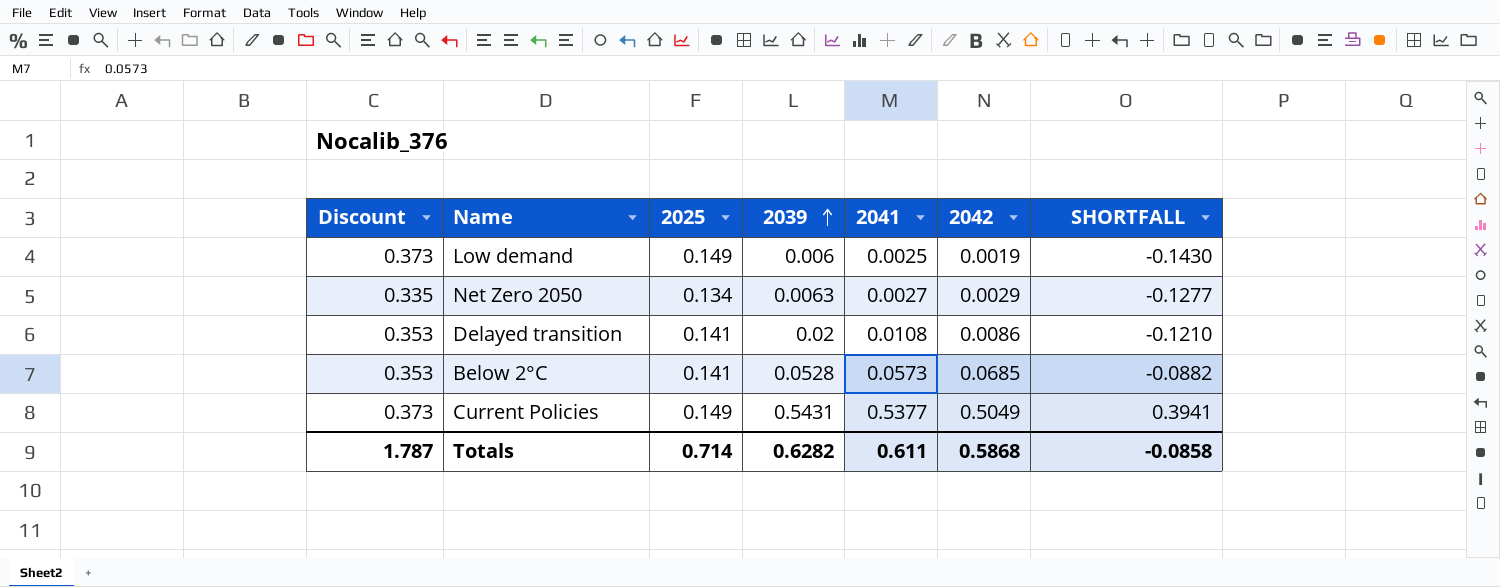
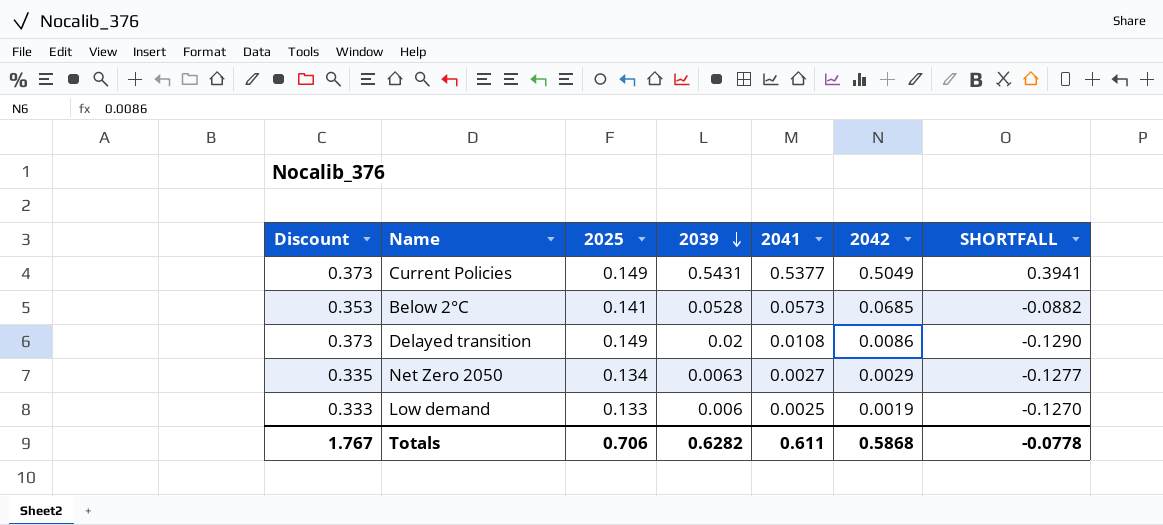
row order: 2039 ascending -> 2039 descending
Delayed transition | Discount: 0.353 -> 0.373
Delayed transition | 2025: 0.141 -> 0.149
Delayed transition | SHORTFALL: -0.1210 -> -0.1290
Low demand | Discount: 0.373 -> 0.333
Low demand | 2025: 0.149 -> 0.133
Low demand | SHORTFALL: -0.1430 -> -0.1270
Totals | Discount: 1.787 -> 1.767
Totals | 2025: 0.714 -> 0.706
Totals | SHORTFALL: -0.0858 -> -0.0778

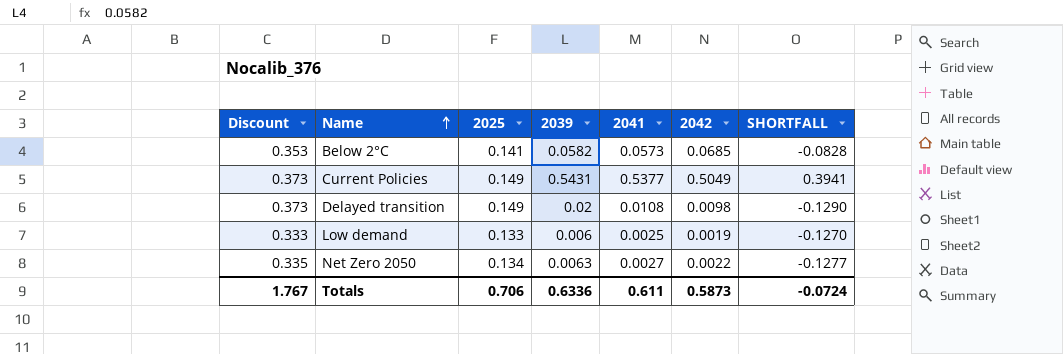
row order: 2039 descending -> Name ascending
Below 2°C | 2039: 0.0528 -> 0.0582
Below 2°C | SHORTFALL: -0.0882 -> -0.0828
Delayed transition | 2042: 0.0086 -> 0.0098
Net Zero 2050 | 2042: 0.0029 -> 0.0022
Totals | 2039: 0.6282 -> 0.6336
Totals | 2042: 0.5868 -> 0.5873
Totals | SHORTFALL: -0.0778 -> -0.0724

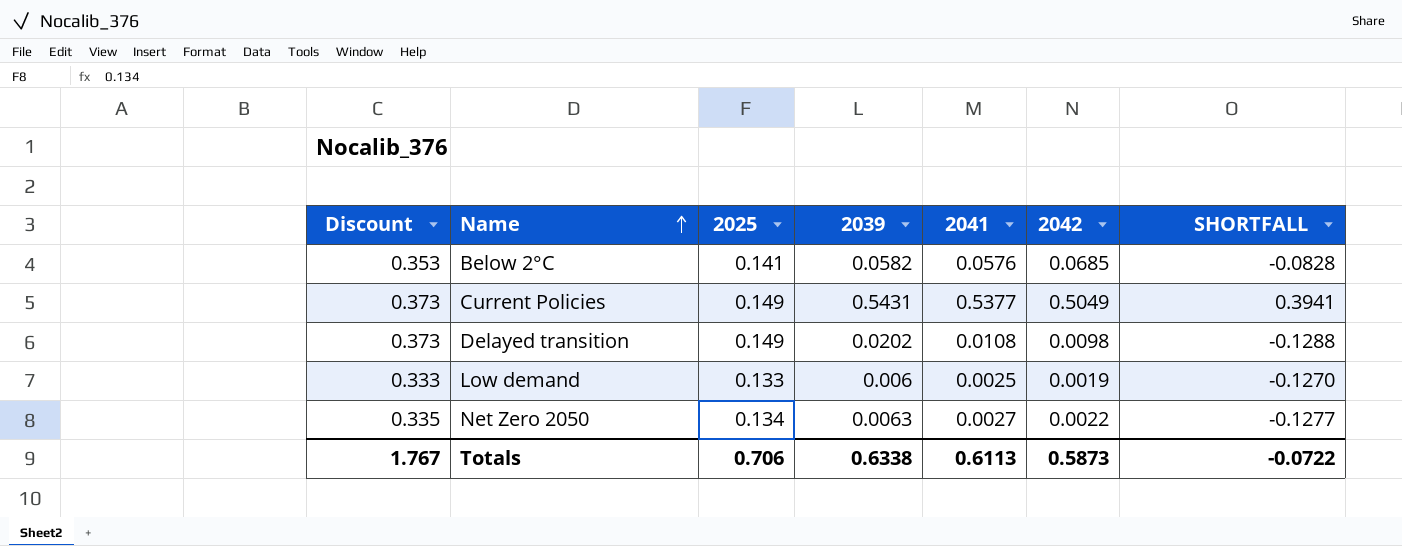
Below 2°C | 2041: 0.0573 -> 0.0576
Delayed transition | 2039: 0.02 -> 0.0202
Delayed transition | SHORTFALL: -0.1290 -> -0.1288
Totals | 2039: 0.6336 -> 0.6338
Totals | 2041: 0.611 -> 0.6113
Totals | SHORTFALL: -0.0724 -> -0.0722

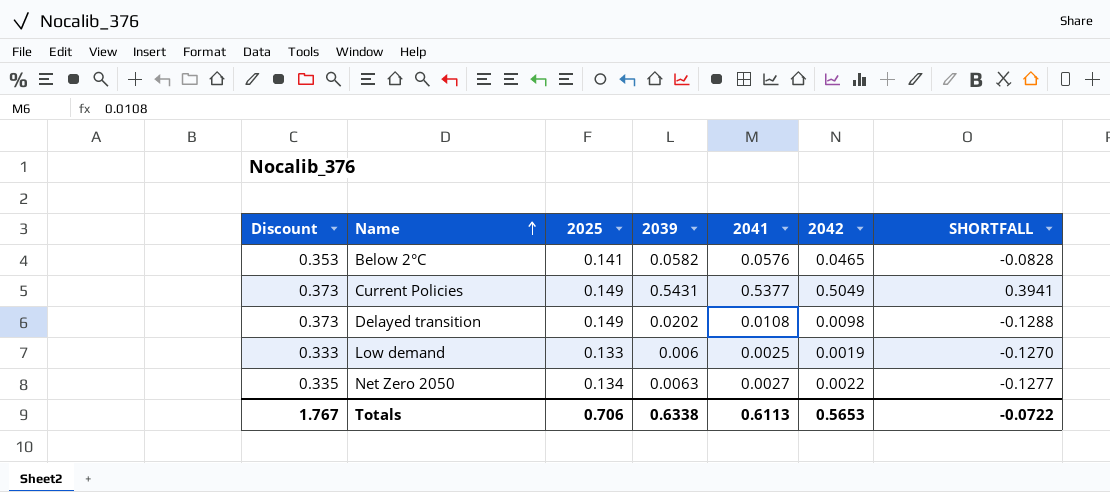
Below 2°C | 2042: 0.0685 -> 0.0465
Totals | 2042: 0.5873 -> 0.5653

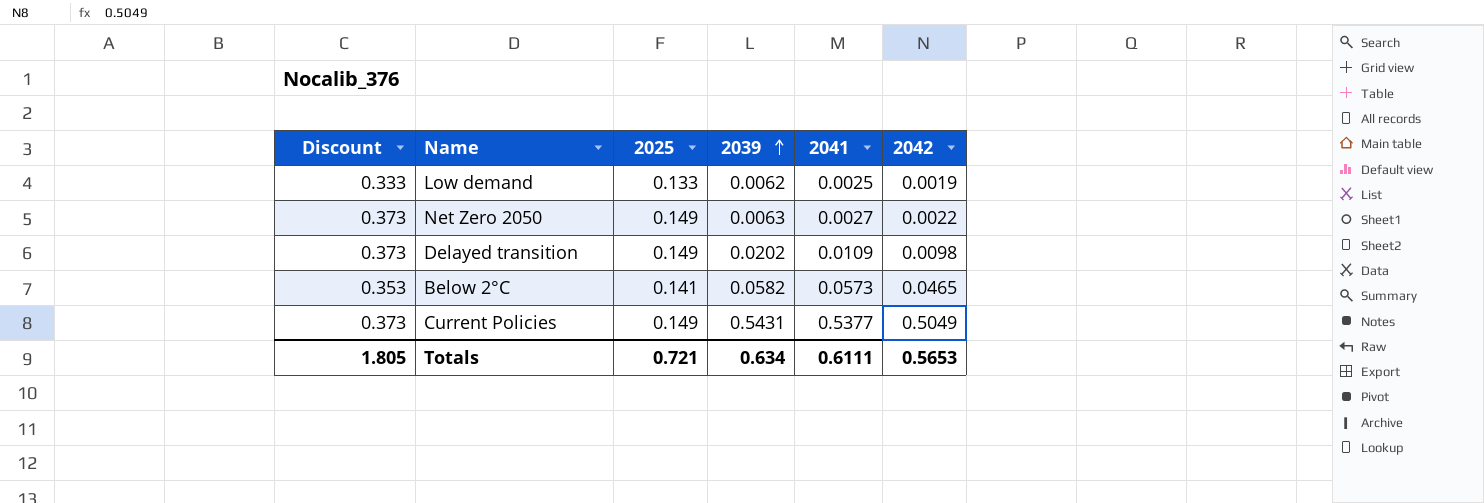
row order: Name ascending -> 2039 ascending
column SHORTFALL | formula: [2039] - [2025] -> none
Low demand | 2039: 0.006 -> 0.0062
Net Zero 2050 | Discount: 0.335 -> 0.373
Net Zero 2050 | 2025: 0.134 -> 0.149
Delayed transition | 2041: 0.0108 -> 0.0109
Below 2°C | 2041: 0.0576 -> 0.0573
Totals | Discount: 1.767 -> 1.805
Totals | 2025: 0.706 -> 0.721
Totals | 2039: 0.6338 -> 0.634
Totals | 2041: 0.6113 -> 0.6111

